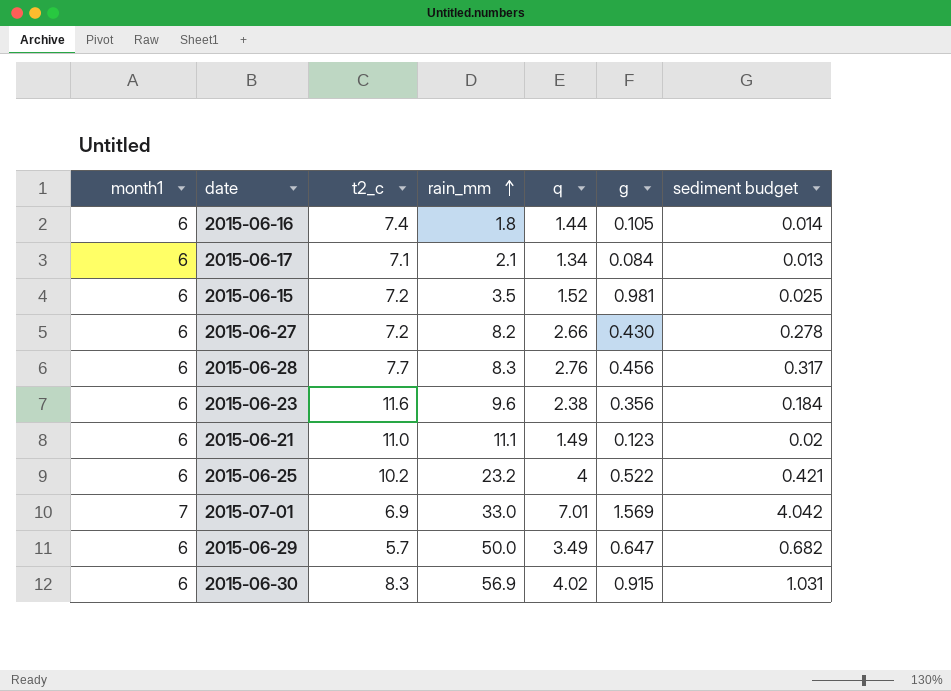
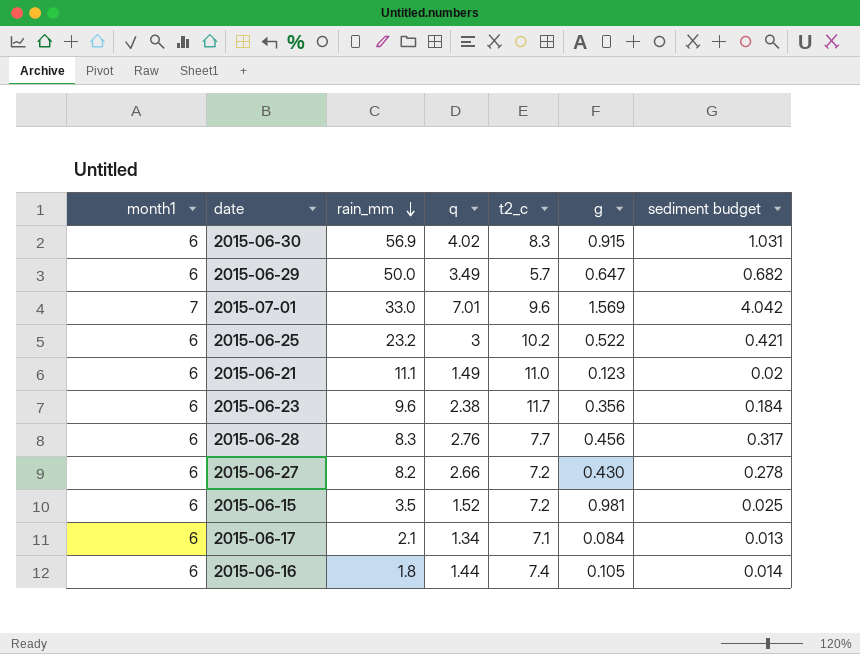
row order: rain_mm ascending -> rain_mm descending
column t2_c | position: 3 -> 5
2015-07-01 | t2_c: 6.9 -> 9.6
2015-06-25 | q: 4 -> 3
2015-06-23 | t2_c: 11.6 -> 11.7

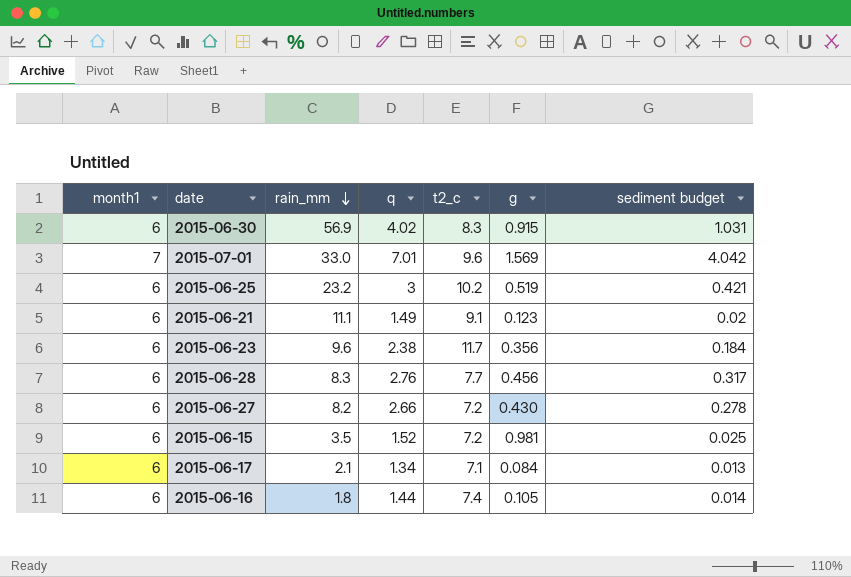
row 2015-06-29: 6 | 50.0 | 3.49 | 5.7 | 0.647 | 0.682 -> none
2015-06-25 | g: 0.522 -> 0.519
2015-06-21 | t2_c: 11.0 -> 9.1

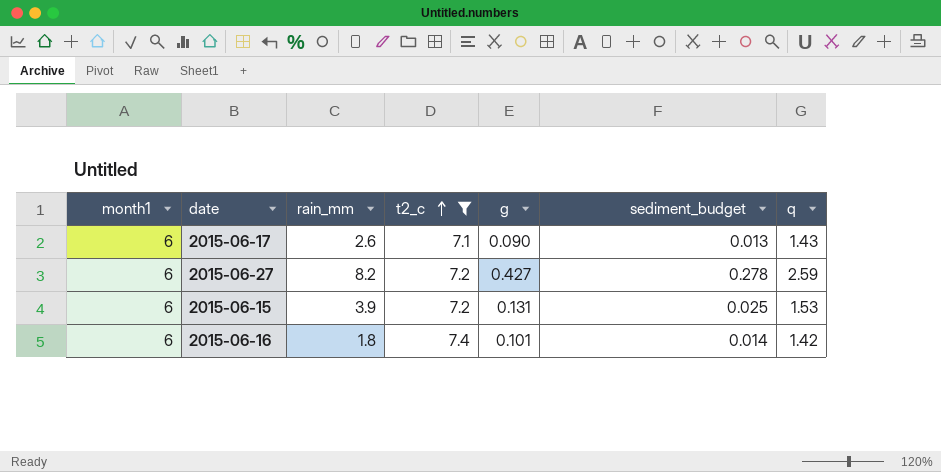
filter: none -> t2_c <= 7.4
row order: rain_mm descending -> t2_c ascending
column name: sediment budget -> sediment_budget
column q | position: 4 -> 7
2015-06-17 | rain_mm: 2.1 -> 2.6
2015-06-17 | g: 0.084 -> 0.090
2015-06-17 | q: 1.34 -> 1.43
2015-06-27 | g: 0.430 -> 0.427
2015-06-27 | q: 2.66 -> 2.59
2015-06-15 | rain_mm: 3.5 -> 3.9
2015-06-15 | g: 0.981 -> 0.131
2015-06-15 | q: 1.52 -> 1.53
2015-06-16 | g: 0.105 -> 0.101
2015-06-16 | q: 1.44 -> 1.42

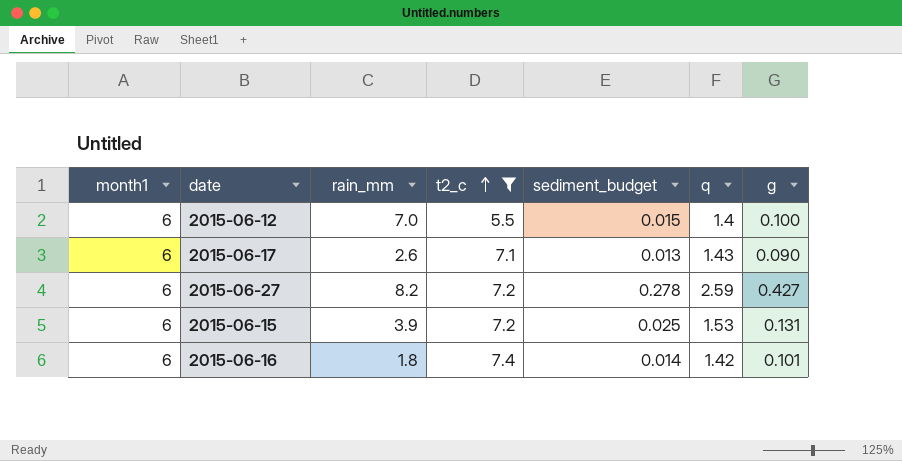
column g | position: 5 -> 7
row 2015-06-12: none -> 6 | 7.0 | 5.5 | 0.015 | 1.4 | 0.100

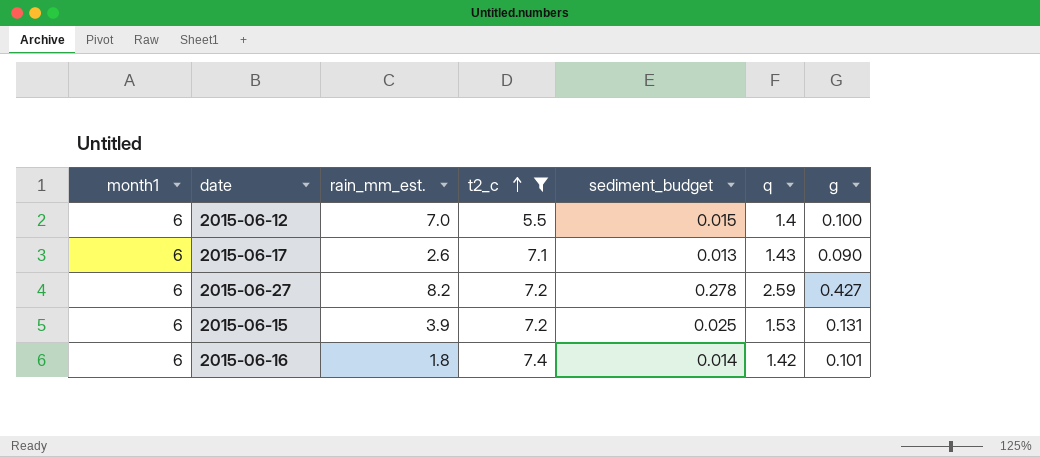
column name: rain_mm -> rain_mm_est.

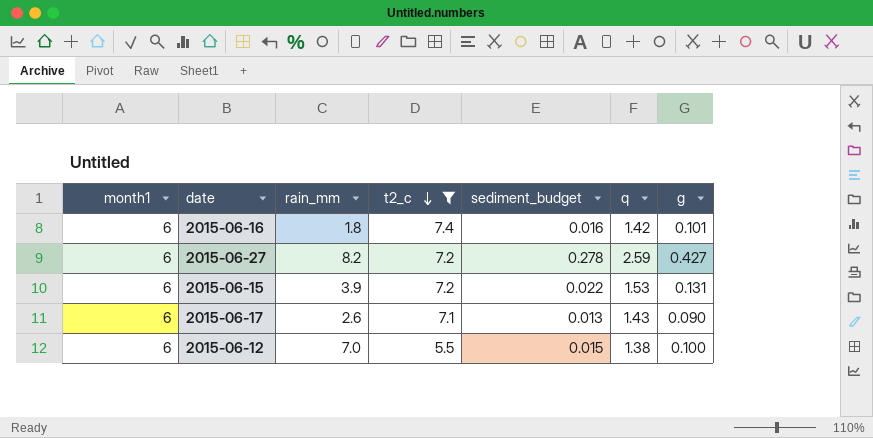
row order: t2_c ascending -> t2_c descending
column name: rain_mm_est. -> rain_mm
2015-06-16 | sediment_budget: 0.014 -> 0.016
2015-06-15 | sediment_budget: 0.025 -> 0.022
2015-06-12 | q: 1.4 -> 1.38

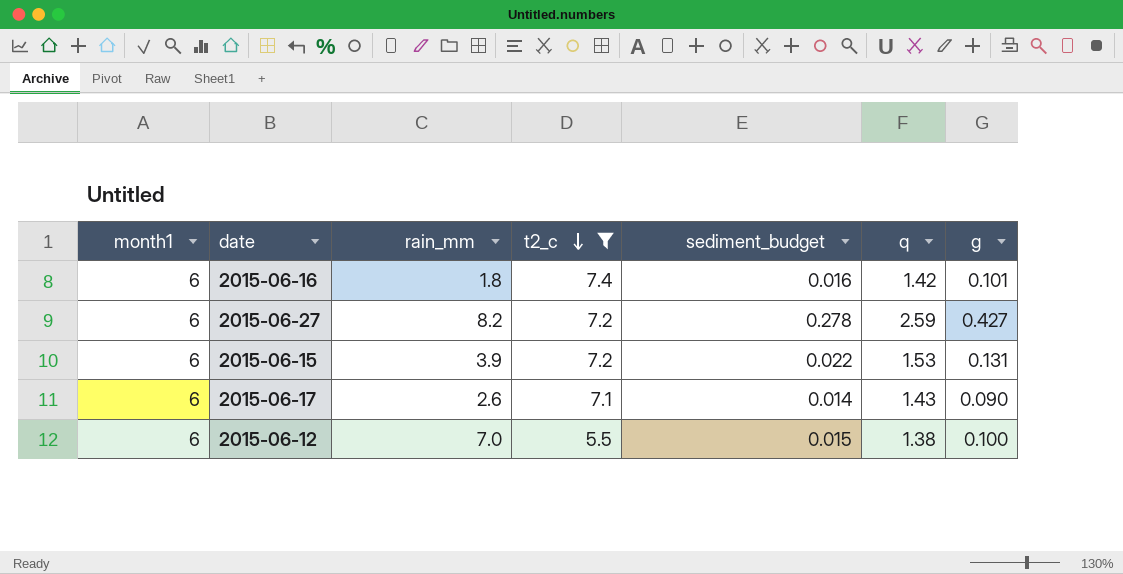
2015-06-17 | sediment_budget: 0.013 -> 0.014

